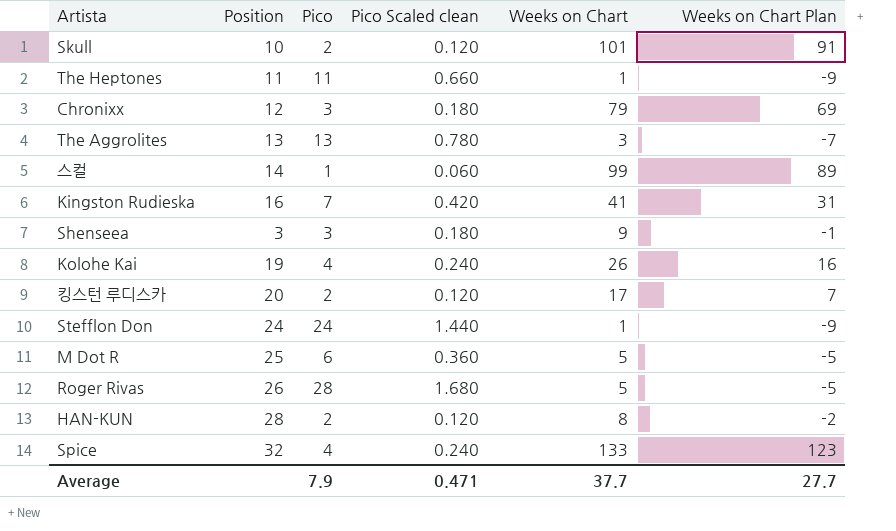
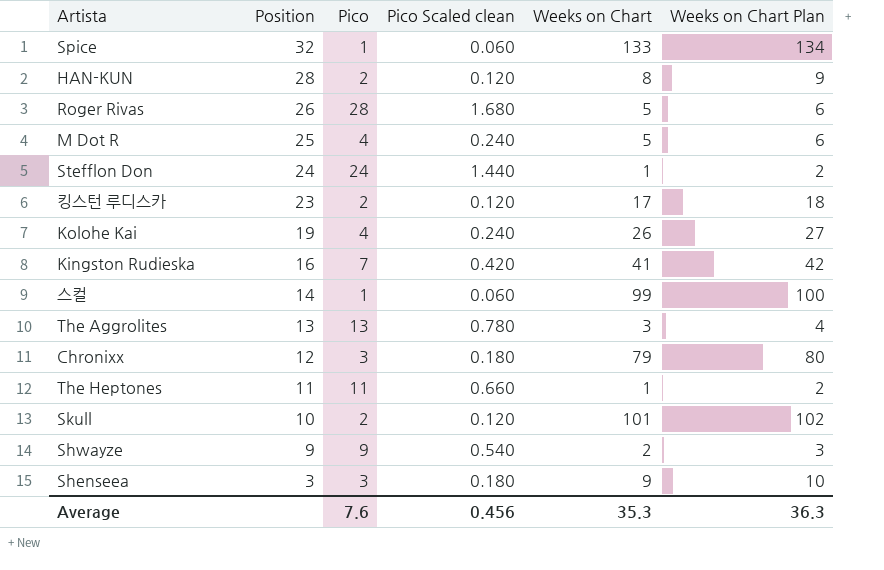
row order: none -> Position descending
column Weeks on Chart Plan | formula: [Weeks on Chart] - 10 -> [Weeks on Chart] + 1
Spice | Pico: 4 -> 1
Spice | Pico Scaled clean: 0.240 -> 0.060
M Dot R | Pico: 6 -> 4
M Dot R | Pico Scaled clean: 0.360 -> 0.240
킹스턴 루디스카 | Position: 20 -> 23
row Shwayze: none -> 9 | 9 | 0.540 | 2 | 3
Average | Pico: 7.9 -> 7.6
Average | Pico Scaled clean: 0.471 -> 0.456
Average | Weeks on Chart: 37.7 -> 35.3
Average | Weeks on Chart Plan: 27.7 -> 36.3

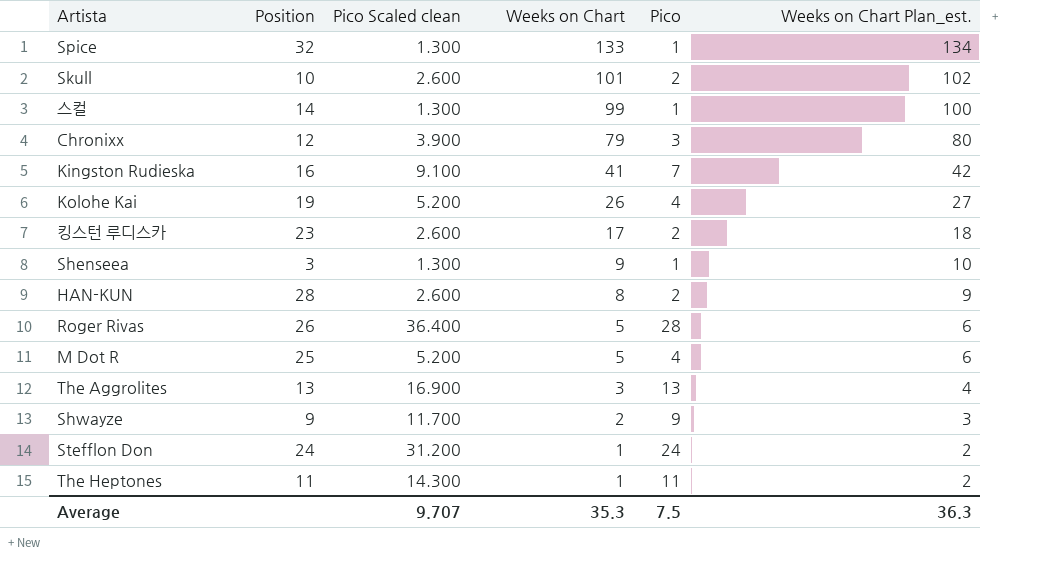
row order: Position descending -> Weeks on Chart descending
column Pico Scaled clean | formula: [Pico] * 0.06 -> [Pico] * 1.3
column Pico | position: 3 -> 5
column name: Weeks on Chart Plan -> Weeks on Chart Plan_est.
Shenseea | Pico: 3 -> 1
Average | Pico Scaled clean: 0.456 -> 9.707
Average | Pico: 7.6 -> 7.5

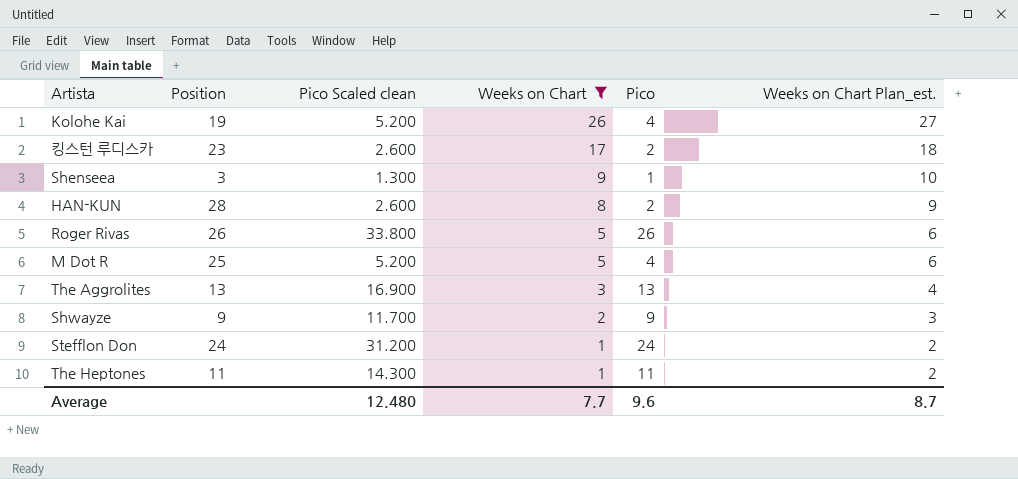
filter: none -> Weeks on Chart <= 26
Roger Rivas | Pico Scaled clean: 36.400 -> 33.800
Roger Rivas | Pico: 28 -> 26
Average | Pico Scaled clean: 9.707 -> 12.480
Average | Weeks on Chart: 35.3 -> 7.7
Average | Pico: 7.5 -> 9.6
Average | Weeks on Chart Plan_est.: 36.3 -> 8.7

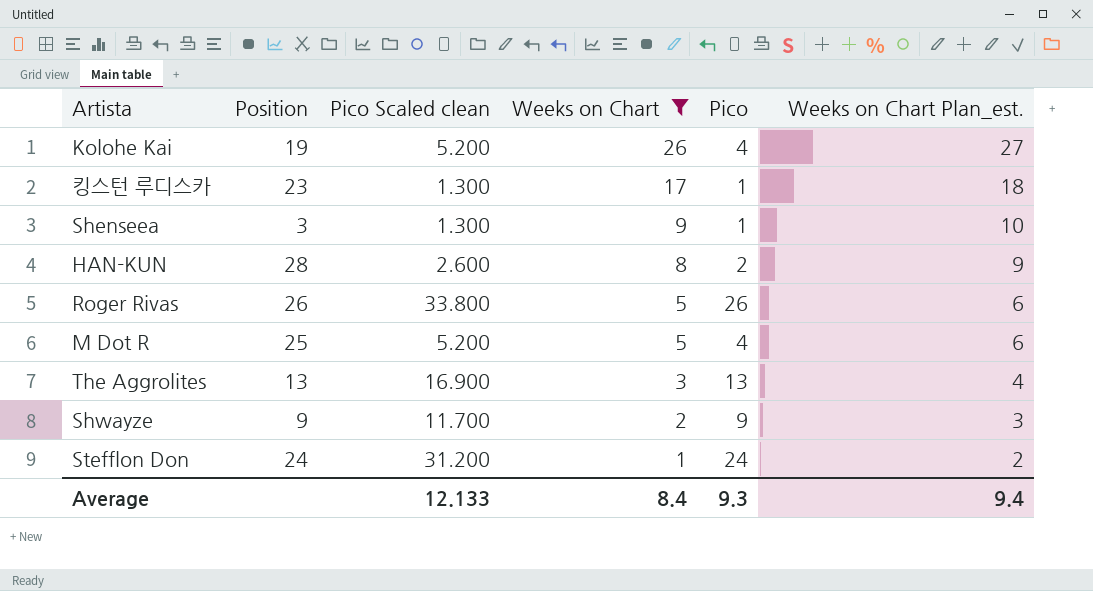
row The Heptones: 11 | 14.300 | 1 | 11 | 2 -> none
킹스턴 루디스카 | Pico Scaled clean: 2.600 -> 1.300
킹스턴 루디스카 | Pico: 2 -> 1
Average | Pico Scaled clean: 12.480 -> 12.133
Average | Weeks on Chart: 7.7 -> 8.4
Average | Pico: 9.6 -> 9.3
Average | Weeks on Chart Plan_est.: 8.7 -> 9.4

